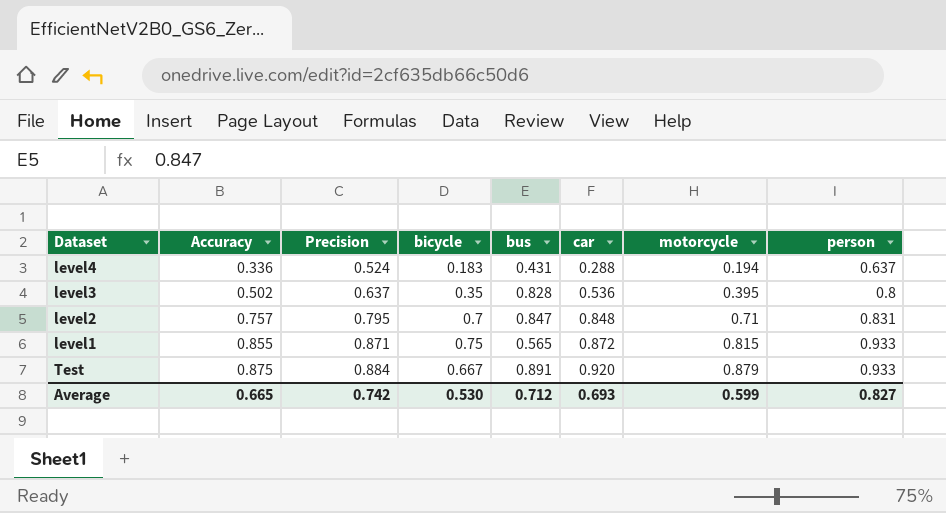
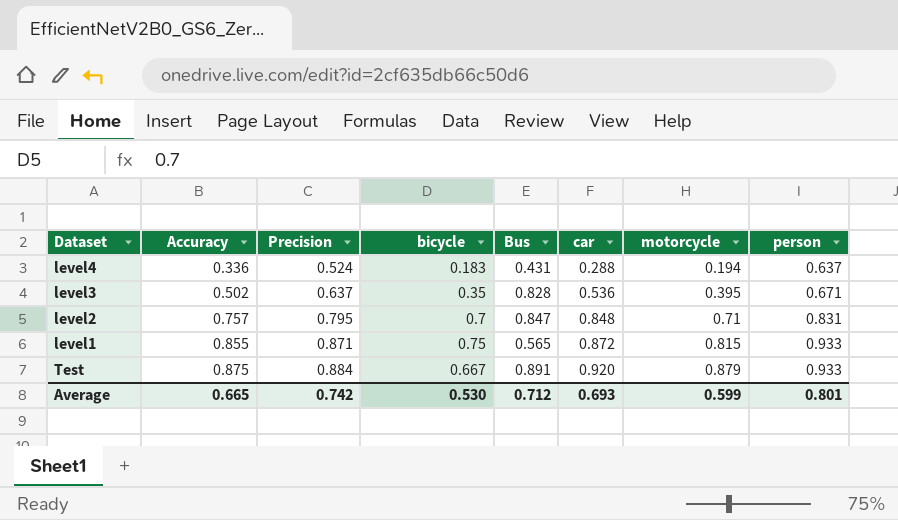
column name: bus -> Bus
level3 | person: 0.8 -> 0.671
Average | person: 0.827 -> 0.801

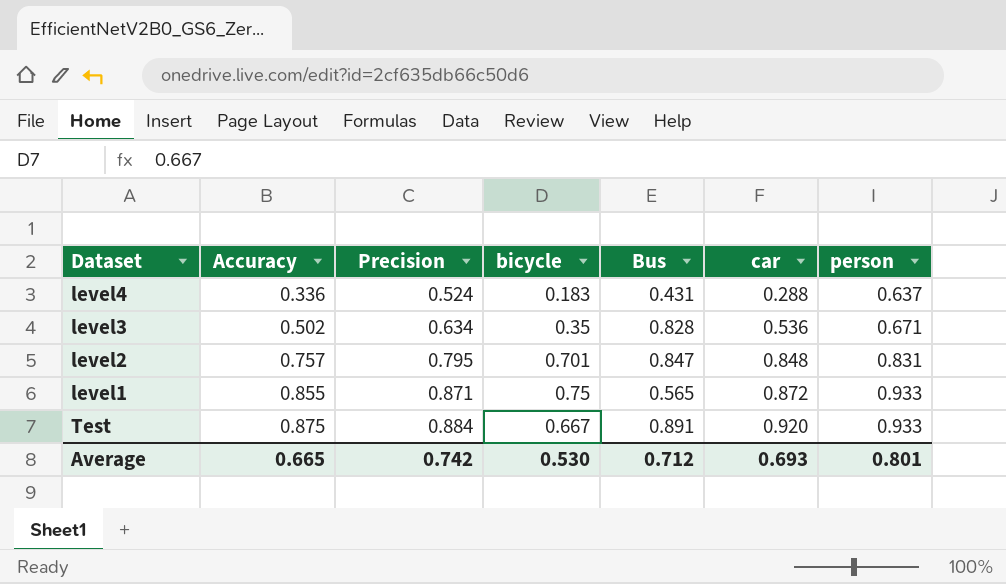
column motorcycle | position: 7 -> none
level3 | Precision: 0.637 -> 0.634
level2 | bicycle: 0.7 -> 0.701

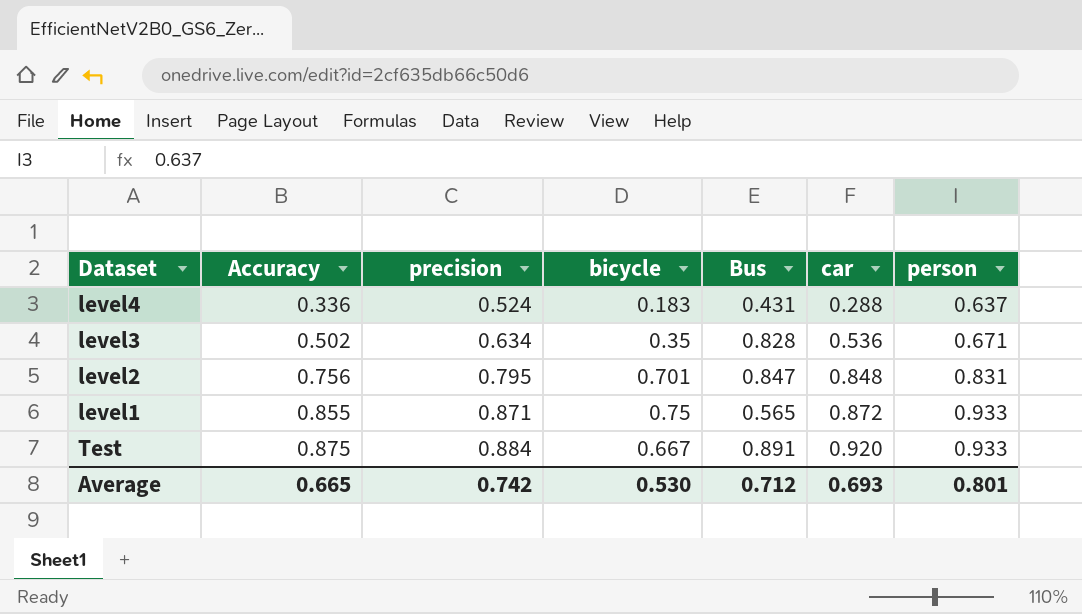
column name: Precision -> precision
level2 | Accuracy: 0.757 -> 0.756

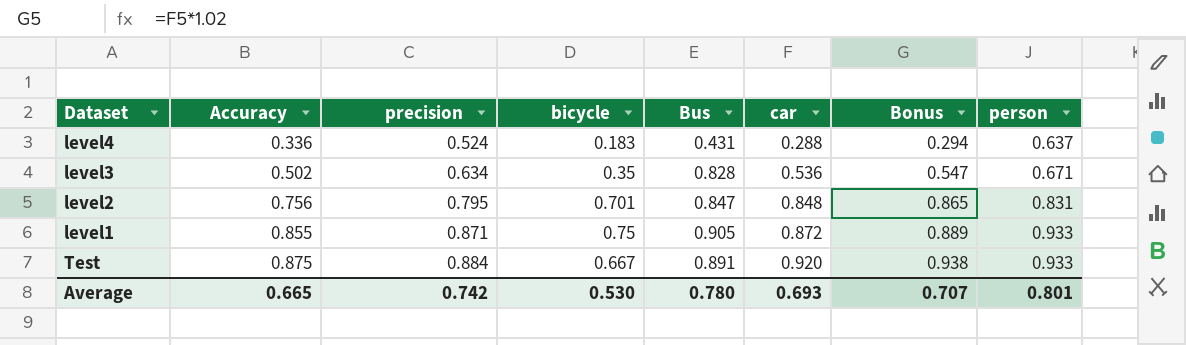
column Bonus | formula: none -> [car] * 1.02
level1 | Bus: 0.565 -> 0.905
Average | Bus: 0.712 -> 0.780

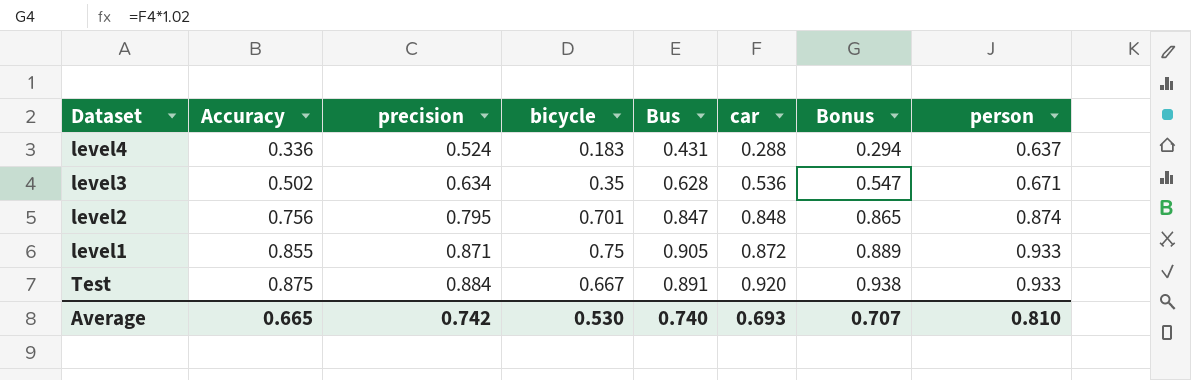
level3 | Bus: 0.828 -> 0.628
level2 | person: 0.831 -> 0.874
Average | Bus: 0.780 -> 0.740
Average | person: 0.801 -> 0.810

